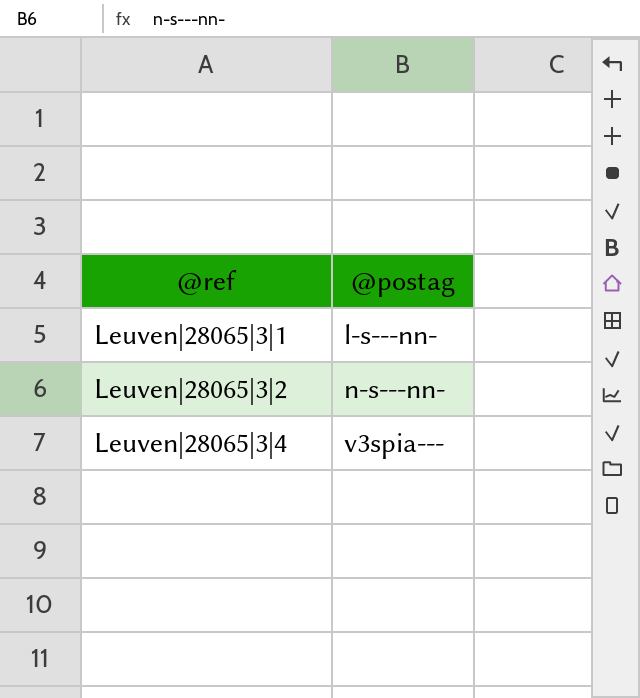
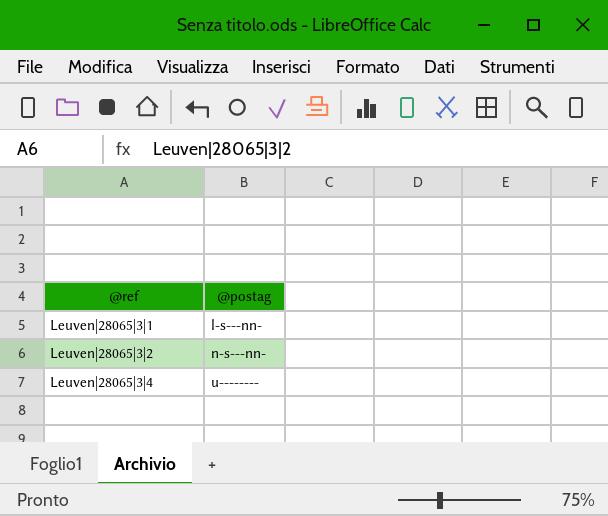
Leuven|28065|3|4 | @postag: v3spia--- -> u--------

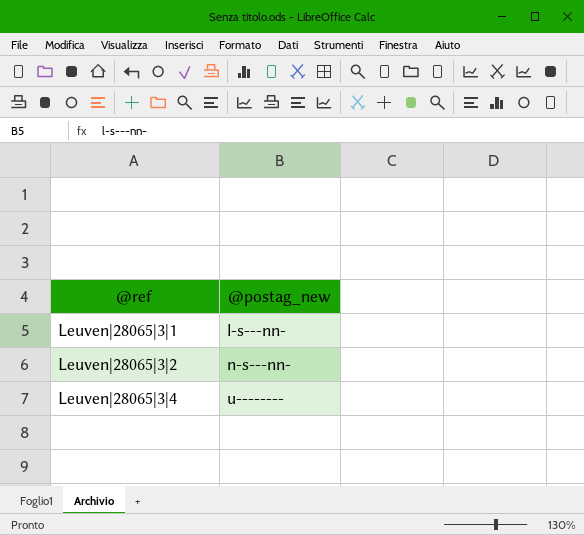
column name: @postag -> @postag_new

